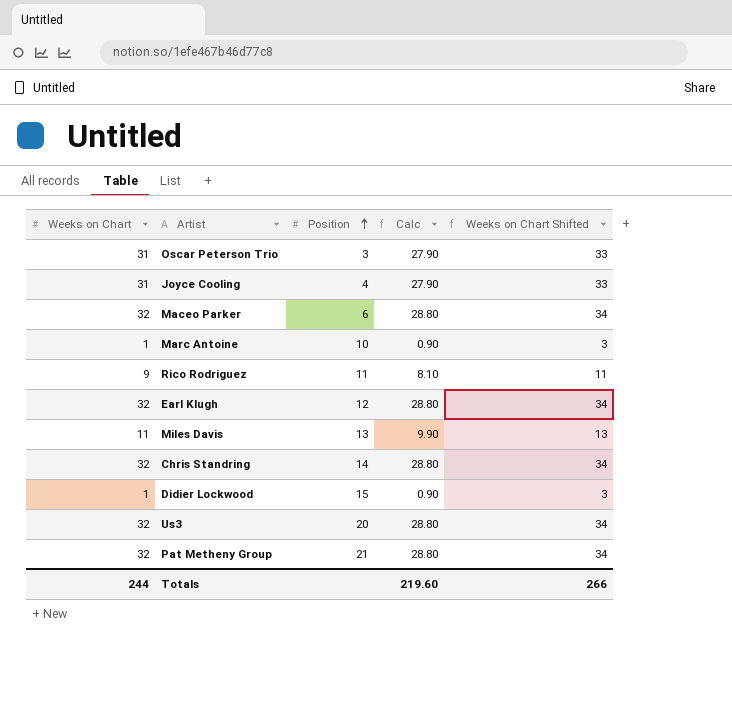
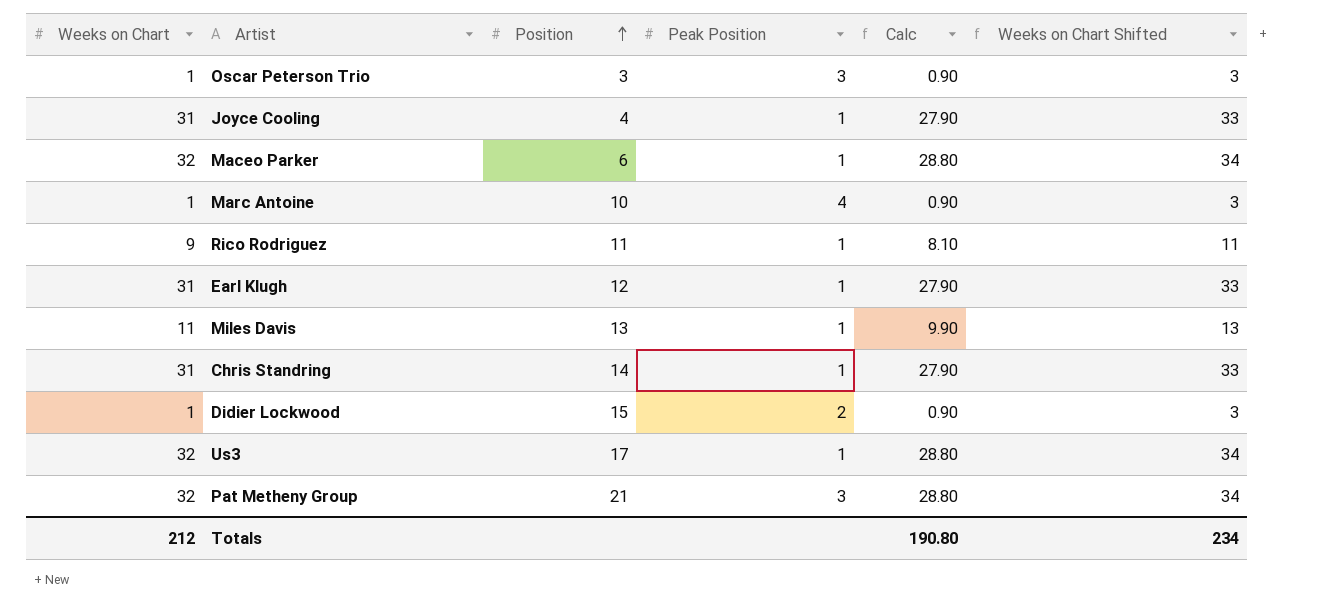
column Peak Position | position: none -> 4
Oscar Peterson Trio | Weeks on Chart: 31 -> 1
Oscar Peterson Trio | Calc: 27.90 -> 0.90
Oscar Peterson Trio | Weeks on Chart Shifted: 33 -> 3
Earl Klugh | Weeks on Chart: 32 -> 31
Earl Klugh | Calc: 28.80 -> 27.90
Earl Klugh | Weeks on Chart Shifted: 34 -> 33
Chris Standring | Weeks on Chart: 32 -> 31
Chris Standring | Calc: 28.80 -> 27.90
Chris Standring | Weeks on Chart Shifted: 34 -> 33
Us3 | Position: 20 -> 17
Totals | Weeks on Chart: 244 -> 212
Totals | Calc: 219.60 -> 190.80
Totals | Weeks on Chart Shifted: 266 -> 234

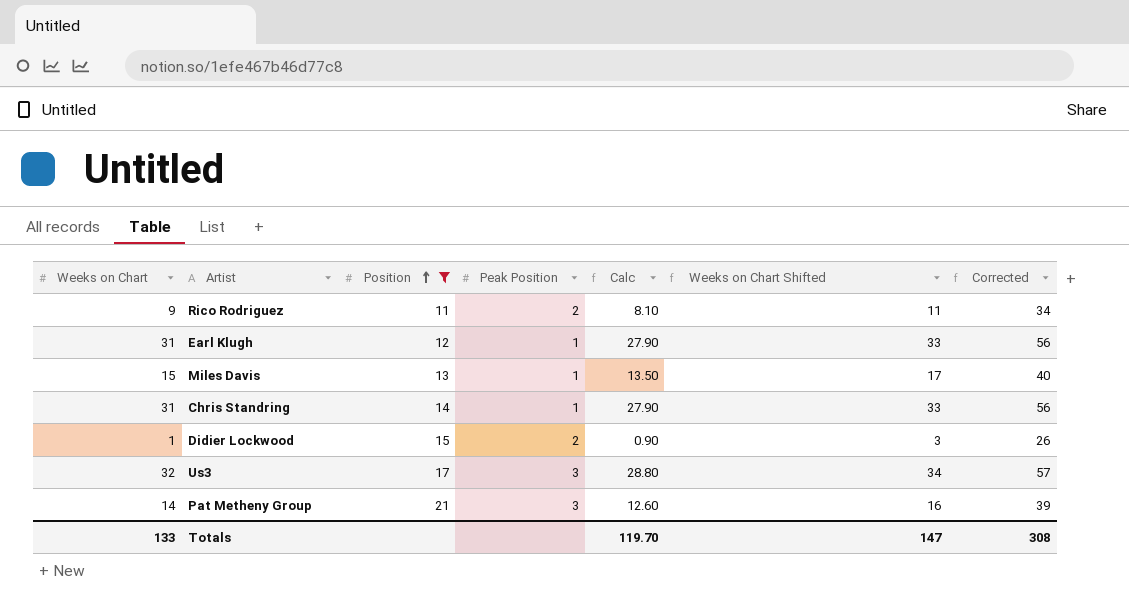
filter: none -> Position >= 11
column Corrected | formula: none -> [Weeks on Chart] + 25
Rico Rodriguez | Peak Position: 1 -> 2
Miles Davis | Weeks on Chart: 11 -> 15
Miles Davis | Calc: 9.90 -> 13.50
Miles Davis | Weeks on Chart Shifted: 13 -> 17
Us3 | Peak Position: 1 -> 3
Pat Metheny Group | Weeks on Chart: 32 -> 14
Pat Metheny Group | Calc: 28.80 -> 12.60
Pat Metheny Group | Weeks on Chart Shifted: 34 -> 16
Totals | Weeks on Chart: 212 -> 133
Totals | Calc: 190.80 -> 119.70
Totals | Weeks on Chart Shifted: 234 -> 147

